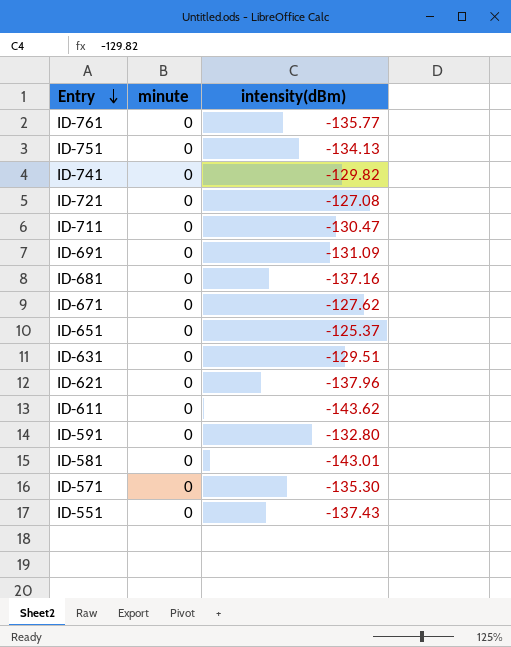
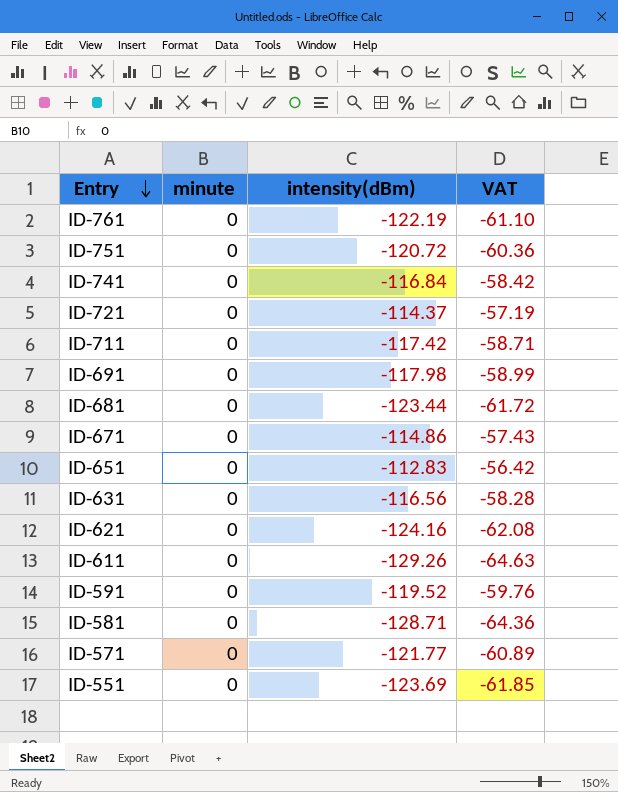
column VAT | formula: none -> [intensity(dBm)] * 0.5
ID-761 | intensity(dBm): -135.77 -> -122.19
ID-751 | intensity(dBm): -134.13 -> -120.72
ID-741 | intensity(dBm): -129.82 -> -116.84
ID-721 | intensity(dBm): -127.08 -> -114.37
ID-711 | intensity(dBm): -130.47 -> -117.42
ID-691 | intensity(dBm): -131.09 -> -117.98
ID-681 | intensity(dBm): -137.16 -> -123.44
ID-671 | intensity(dBm): -127.62 -> -114.86
ID-651 | intensity(dBm): -125.37 -> -112.83
ID-631 | intensity(dBm): -129.51 -> -116.56
ID-621 | intensity(dBm): -137.96 -> -124.16
ID-611 | intensity(dBm): -143.62 -> -129.26
ID-591 | intensity(dBm): -132.80 -> -119.52
ID-581 | intensity(dBm): -143.01 -> -128.71
ID-571 | intensity(dBm): -135.30 -> -121.77
ID-551 | intensity(dBm): -137.43 -> -123.69

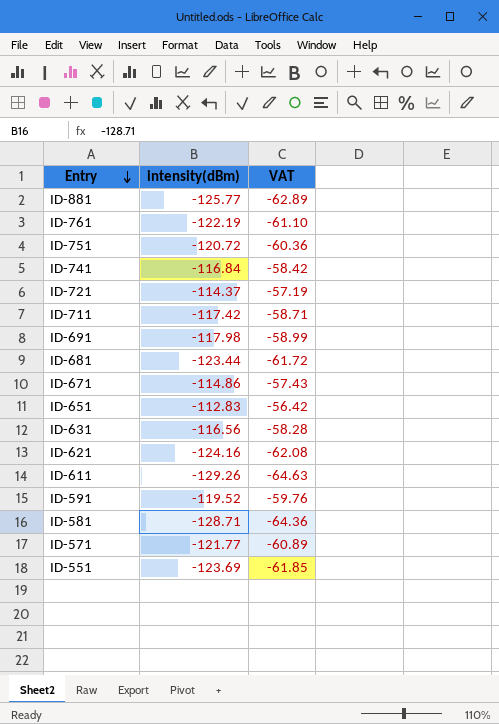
column minute | position: 2 -> none
row ID-881: none -> -125.77 | -62.89

